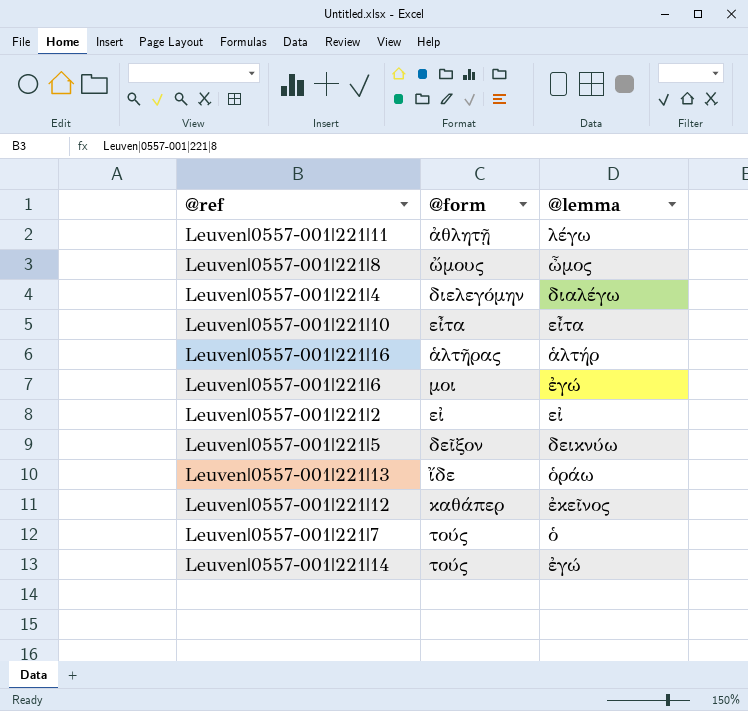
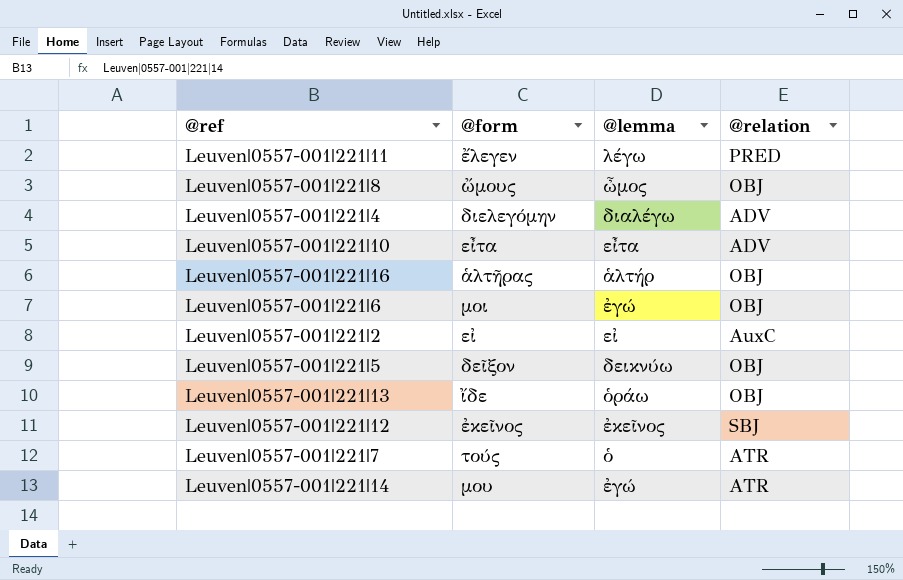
column @relation | position: none -> 4
Leuven|0557-001|221|11 | @form: ἀθλητῇ -> ἔλεγεν
Leuven|0557-001|221|12 | @form: καθάπερ -> ἐκεῖνος
Leuven|0557-001|221|14 | @form: τούς -> μου

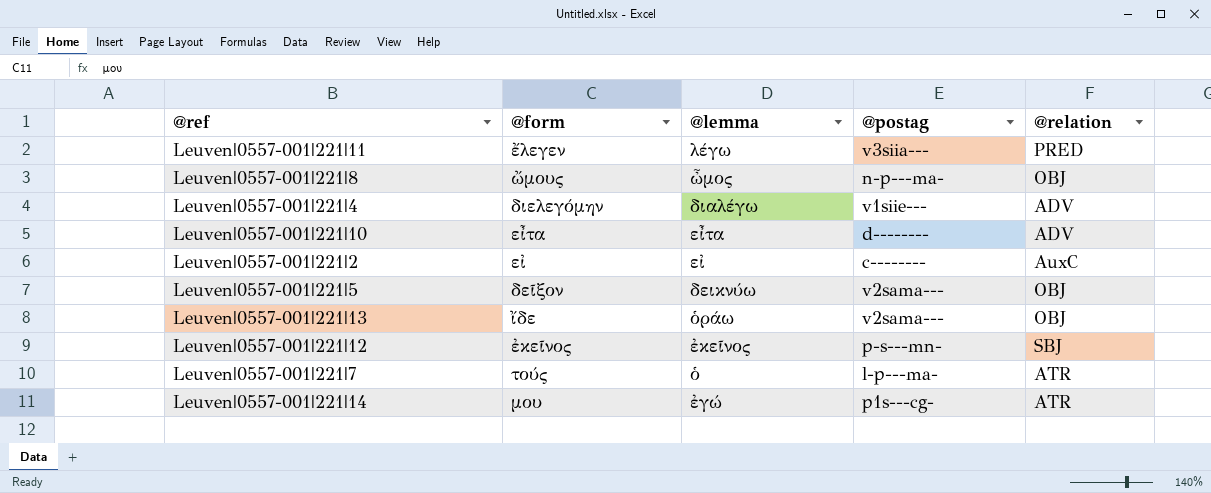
column @postag | position: none -> 4
row Leuven|0557-001|221|16: ἁλτῆρας | ἁλτήρ | OBJ -> none
row Leuven|0557-001|221|6: μοι | ἐγώ | OBJ -> none

